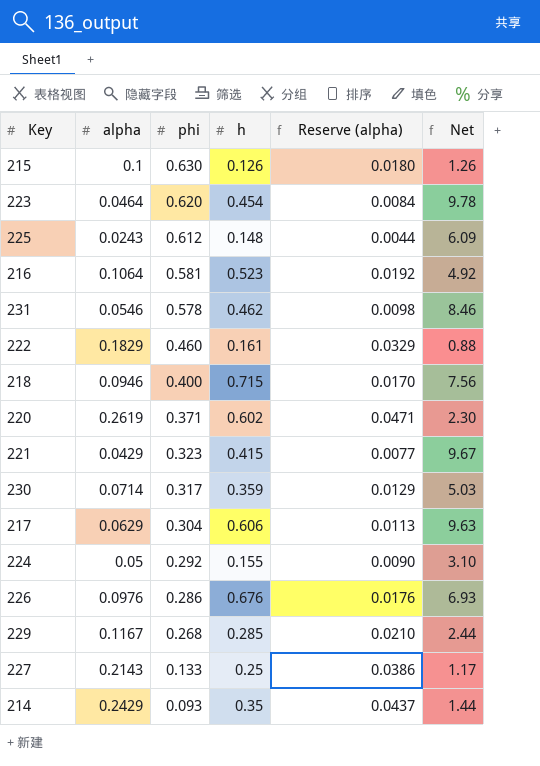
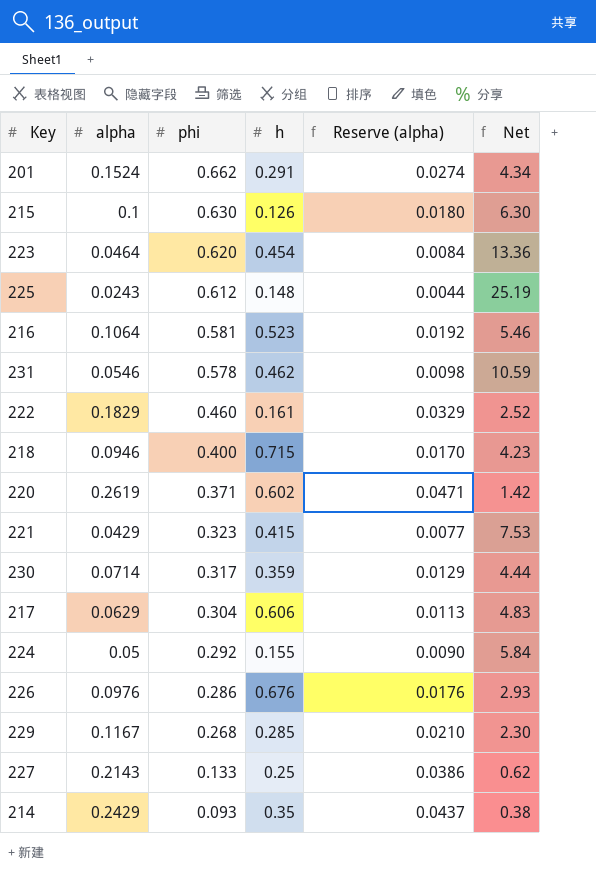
column Net | formula: [h] / [alpha] -> [phi] / [alpha]
row 201: none -> 0.1524 | 0.662 | 0.291 | 0.0274 | 4.34

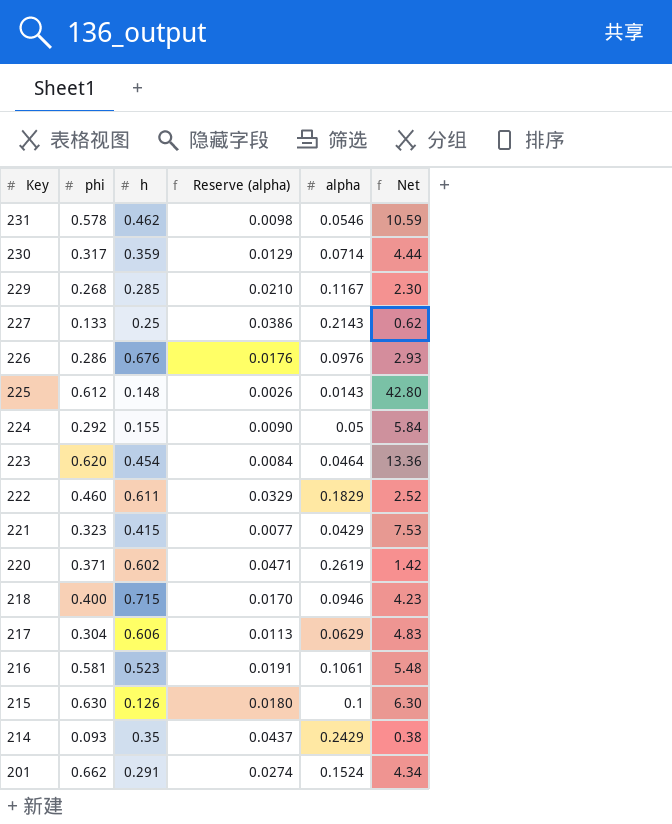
row order: phi descending -> Key descending
column alpha | position: 2 -> 5
225 | Reserve (alpha): 0.0044 -> 0.0026
225 | alpha: 0.0243 -> 0.0143
225 | Net: 25.19 -> 42.80
222 | h: 0.161 -> 0.611
216 | Reserve (alpha): 0.0192 -> 0.0191
216 | alpha: 0.1064 -> 0.1061
216 | Net: 5.46 -> 5.48

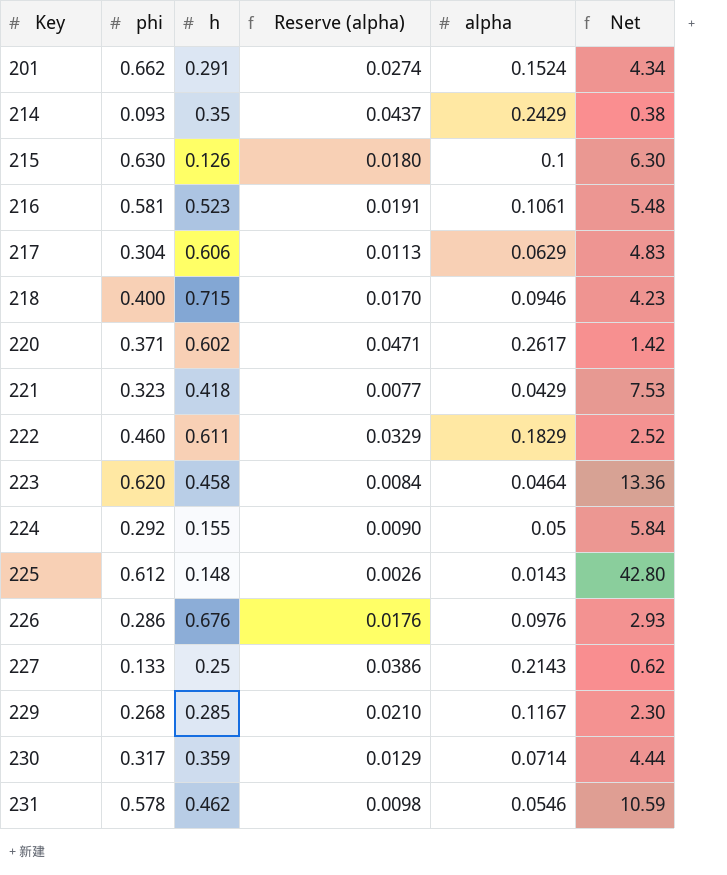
row order: Key descending -> Key ascending
220 | alpha: 0.2619 -> 0.2617
221 | h: 0.415 -> 0.418
223 | h: 0.454 -> 0.458

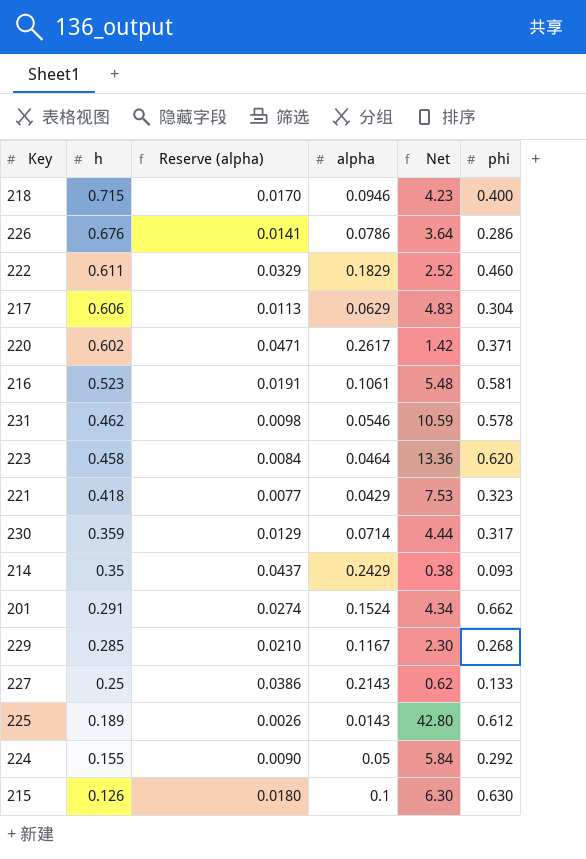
row order: Key ascending -> h descending
column phi | position: 2 -> 6
226 | Reserve (alpha): 0.0176 -> 0.0141
226 | alpha: 0.0976 -> 0.0786
226 | Net: 2.93 -> 3.64
225 | h: 0.148 -> 0.189

